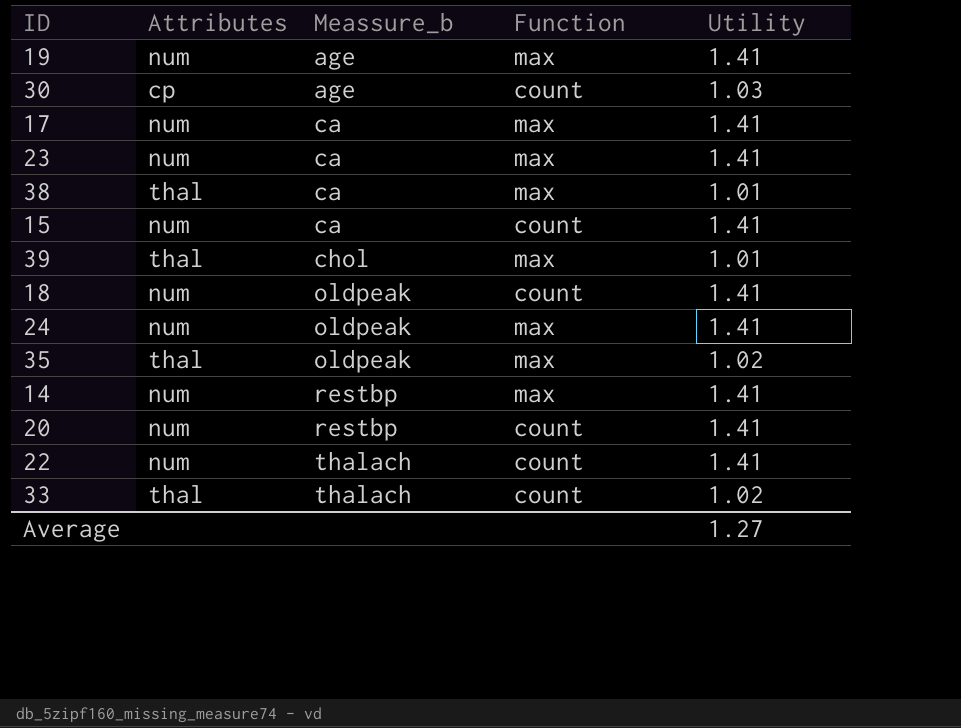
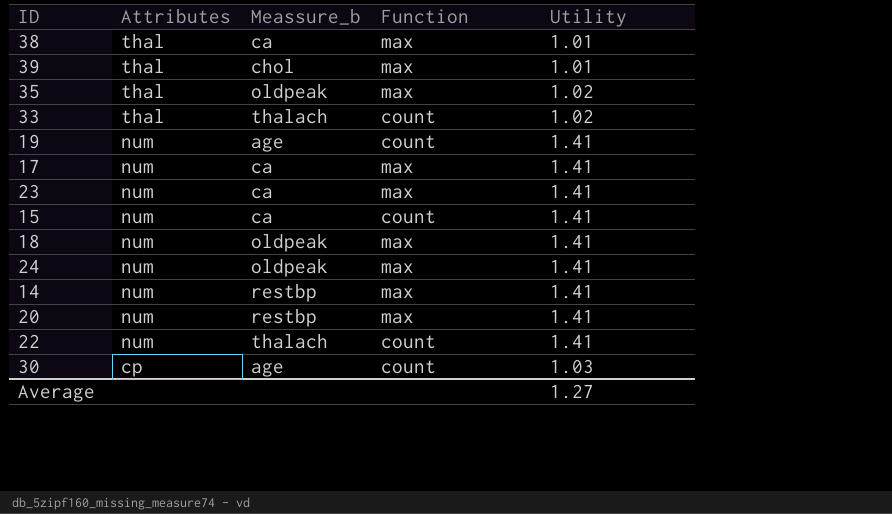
row order: Meassure_b ascending -> Attributes descending
19 | Function: max -> count
18 | Function: count -> max
20 | Function: count -> max

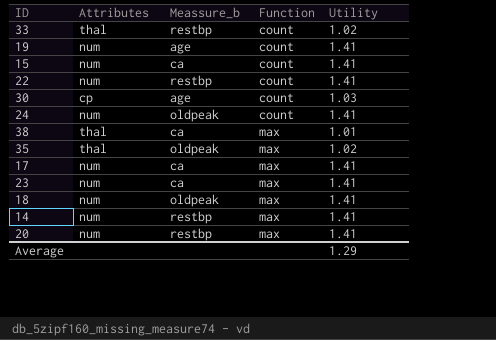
row order: Attributes descending -> Function ascending
row 39: thal | chol | max | 1.01 -> none
33 | Meassure_b: thalach -> restbp
22 | Meassure_b: thalach -> restbp
24 | Function: max -> count
Average | Utility: 1.27 -> 1.29

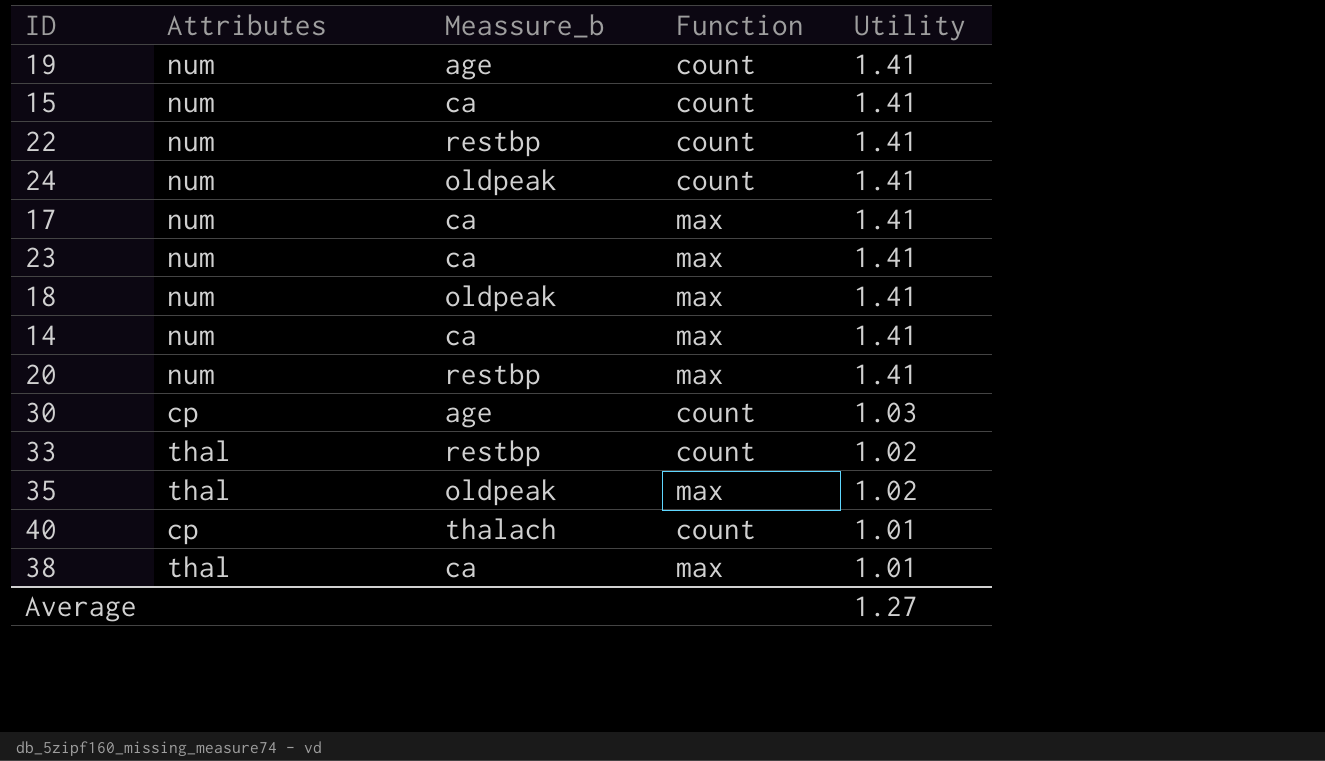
row order: Function ascending -> Utility descending
14 | Meassure_b: restbp -> ca
row 40: none -> cp | thalach | count | 1.01
Average | Utility: 1.29 -> 1.27

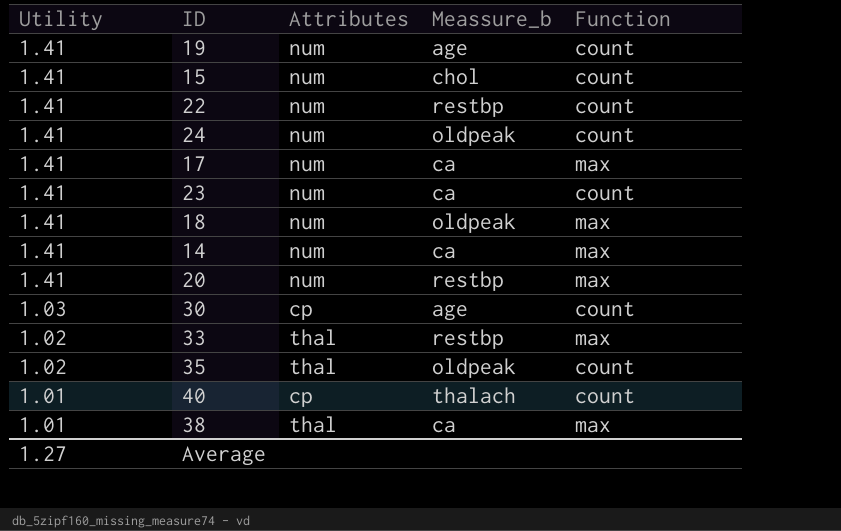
column Utility | position: 5 -> 1
15 | Meassure_b: ca -> chol
23 | Function: max -> count
33 | Function: count -> max
35 | Function: max -> count

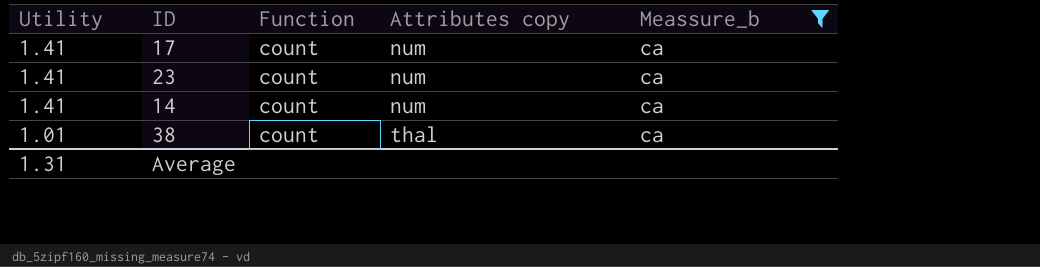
filter: none -> Meassure_b = ca
column Function | position: 5 -> 3
column name: Attributes -> Attributes copy
17 | Function: max -> count
14 | Function: max -> count
38 | Function: max -> count
Average | Utility: 1.27 -> 1.31

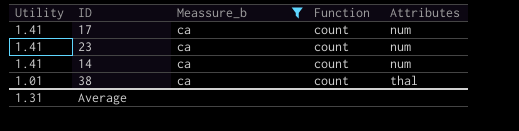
column Meassure_b | position: 5 -> 3
column name: Attributes copy -> Attributes

